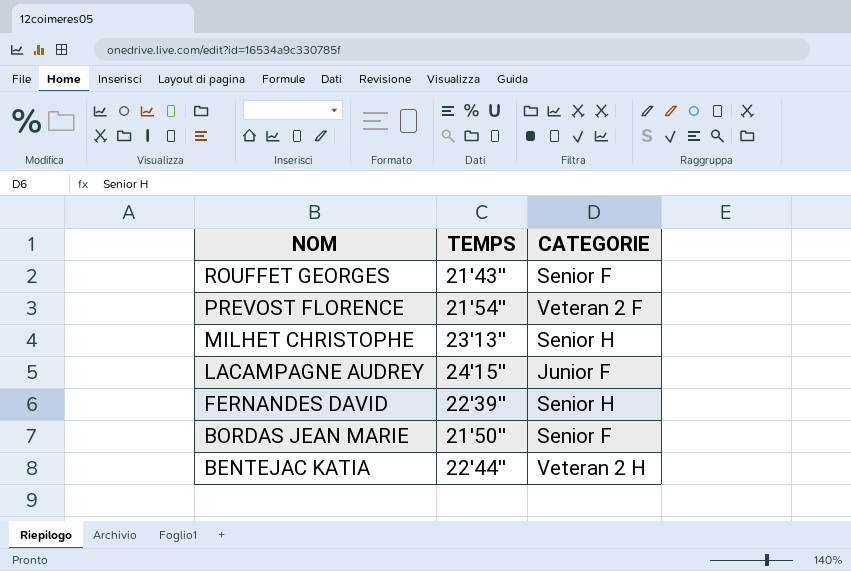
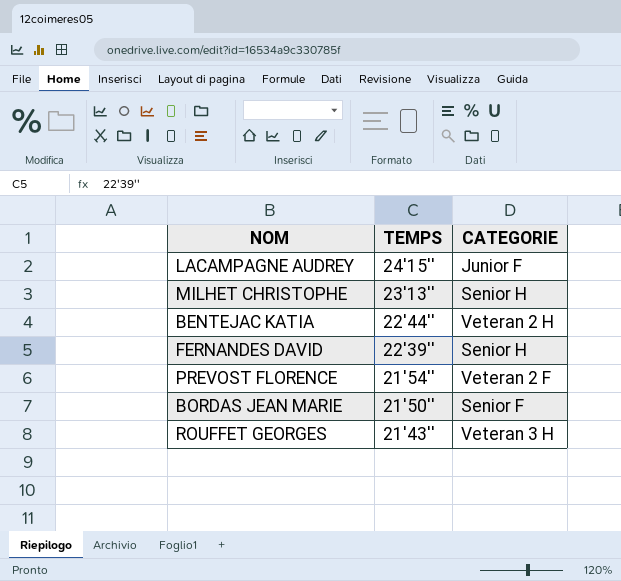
row order: NOM descending -> TEMPS descending
ROUFFET GEORGES | CATEGORIE: Senior F -> Veteran 3 H

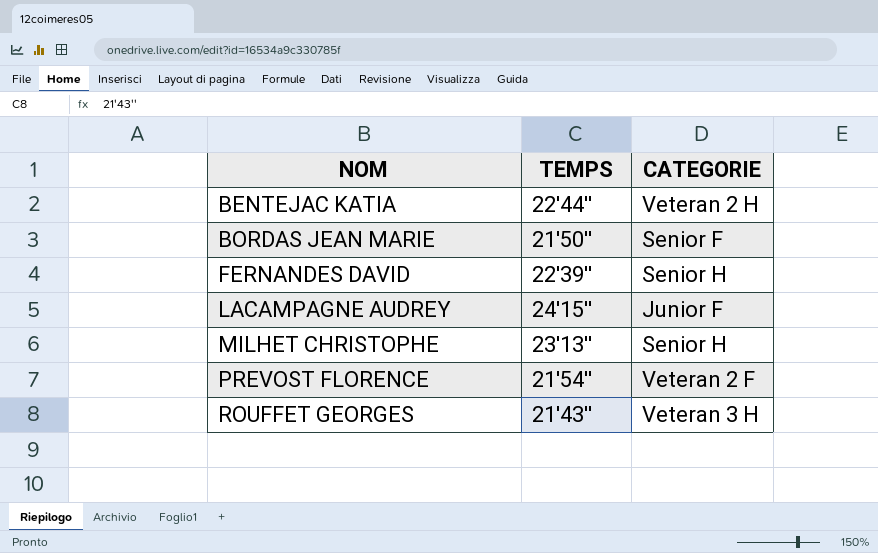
row order: TEMPS descending -> NOM ascending

